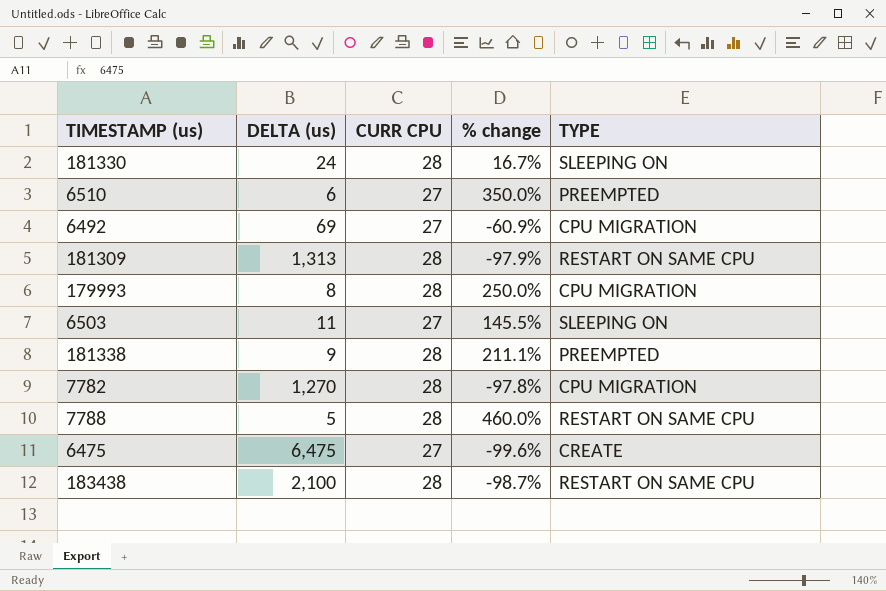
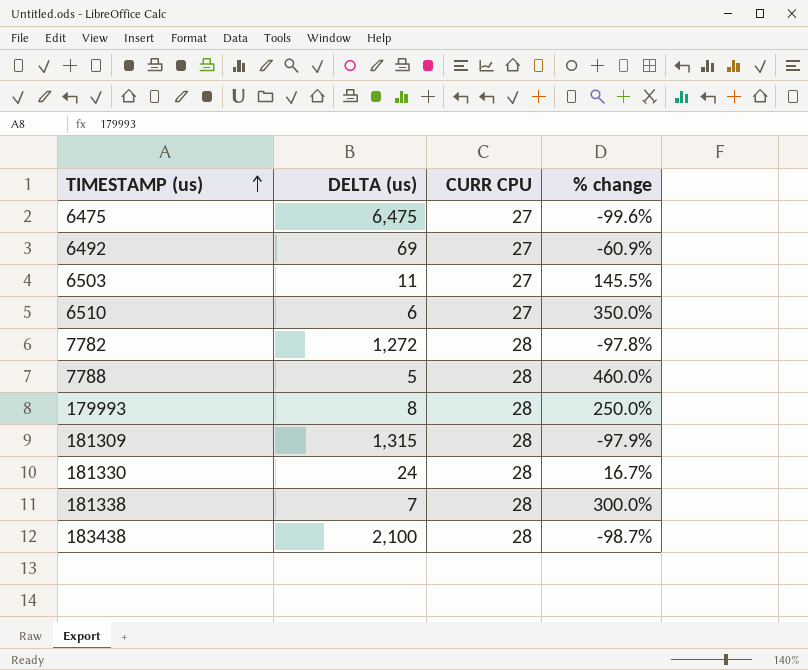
row order: none -> TIMESTAMP (us) ascending
column TYPE | position: 5 -> none
7782 | DELTA (us): 1,270 -> 1,272
181309 | DELTA (us): 1,313 -> 1,315
181338 | DELTA (us): 9 -> 7
181338 | % change: 211.1% -> 300.0%

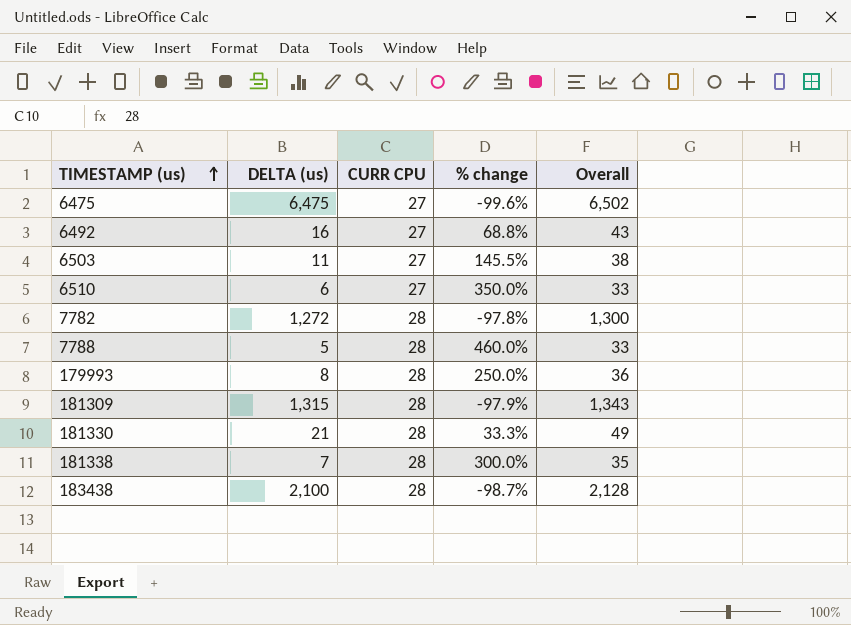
column Overall | formula: none -> [DELTA (us)] + [CURR CPU]
6492 | DELTA (us): 69 -> 16
6492 | % change: -60.9% -> 68.8%
181330 | DELTA (us): 24 -> 21
181330 | % change: 16.7% -> 33.3%

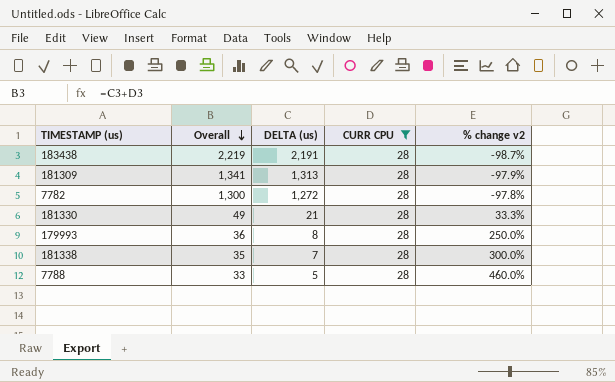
filter: none -> CURR CPU = 28
row order: TIMESTAMP (us) ascending -> Overall descending
column Overall | position: 5 -> 2
column name: % change -> % change v2
183438 | Overall: 2,128 -> 2,219
183438 | DELTA (us): 2,100 -> 2,191
181309 | Overall: 1,343 -> 1,341
181309 | DELTA (us): 1,315 -> 1,313

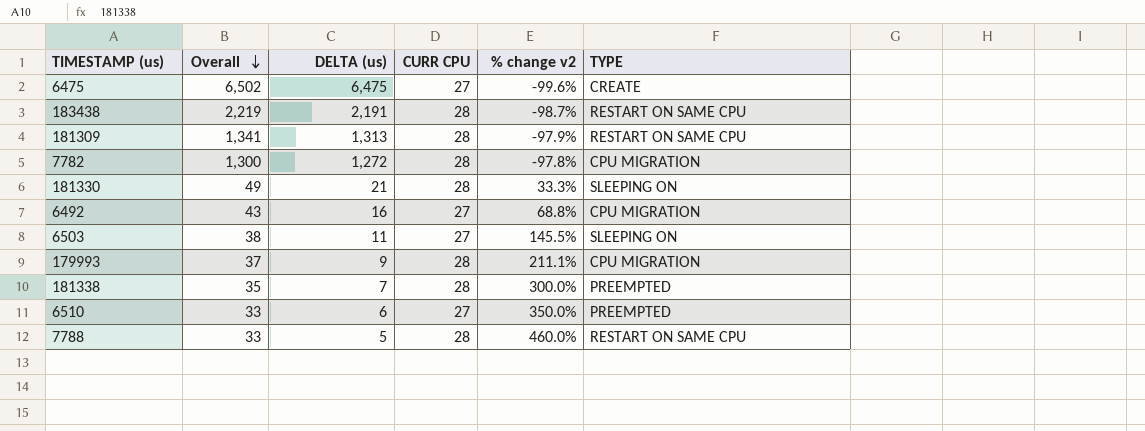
filter: CURR CPU = 28 -> none
column TYPE | position: none -> 6
179993 | Overall: 36 -> 37
179993 | DELTA (us): 8 -> 9
179993 | % change v2: 250.0% -> 211.1%

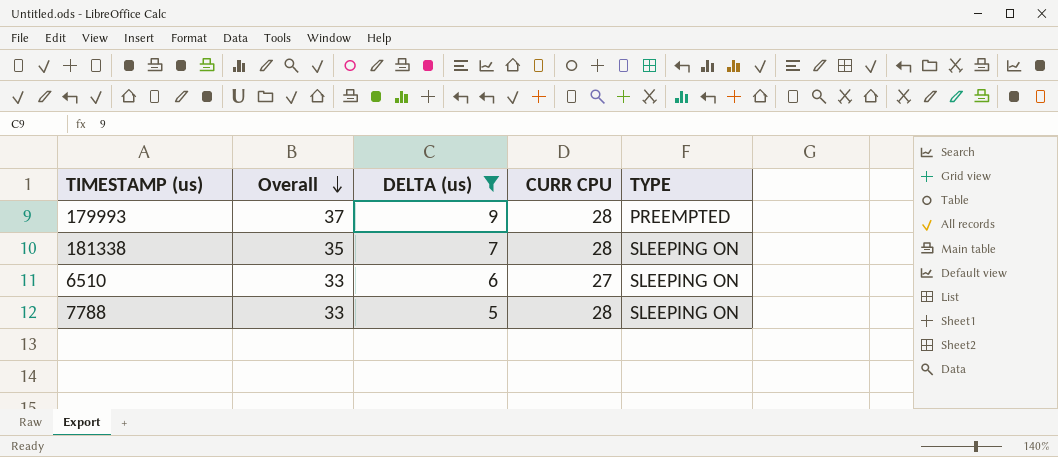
filter: none -> DELTA (us) <= 9
column % change v2 | formula: ([CURR CPU] - [DELTA (us)]) / [DELTA (us)] -> none
179993 | TYPE: CPU MIGRATION -> PREEMPTED
181338 | TYPE: PREEMPTED -> SLEEPING ON
6510 | TYPE: PREEMPTED -> SLEEPING ON
7788 | TYPE: RESTART ON SAME CPU -> SLEEPING ON

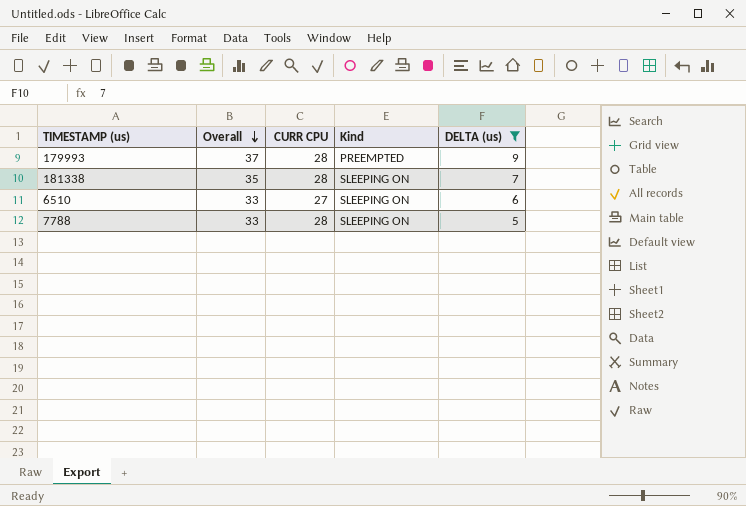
column name: TYPE -> Kind
column DELTA (us) | position: 3 -> 5

